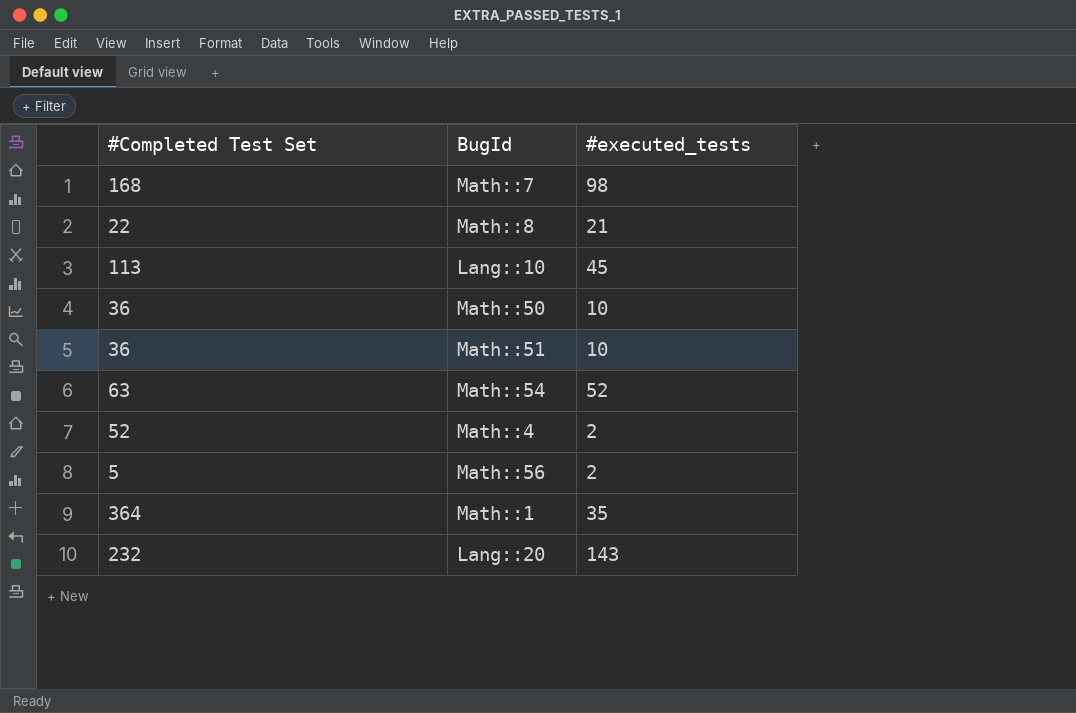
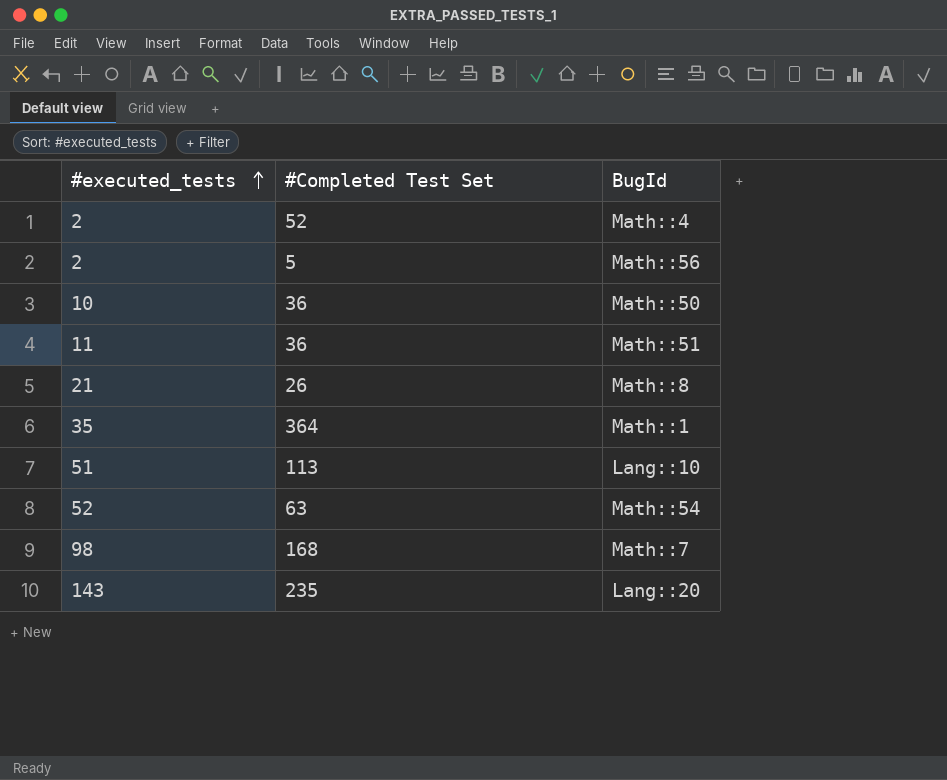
row order: none -> #executed_tests ascending
column #executed_tests | position: 3 -> 1
Math::51 | #executed_tests: 10 -> 11
Math::8 | #Completed Test Set: 22 -> 26
Lang::10 | #executed_tests: 45 -> 51
Lang::20 | #Completed Test Set: 232 -> 235

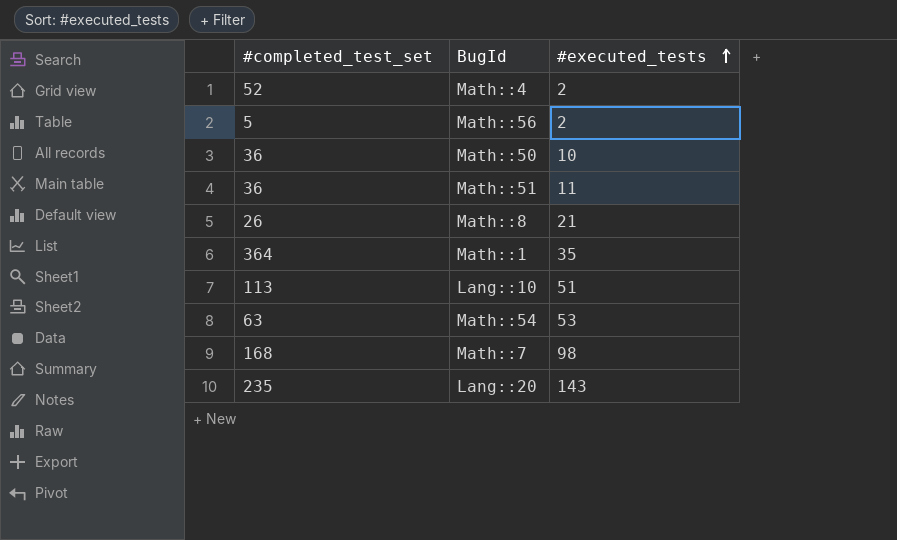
column name: #Completed Test Set -> #completed_test_set
column #executed_tests | position: 1 -> 3
Math::54 | #executed_tests: 52 -> 53

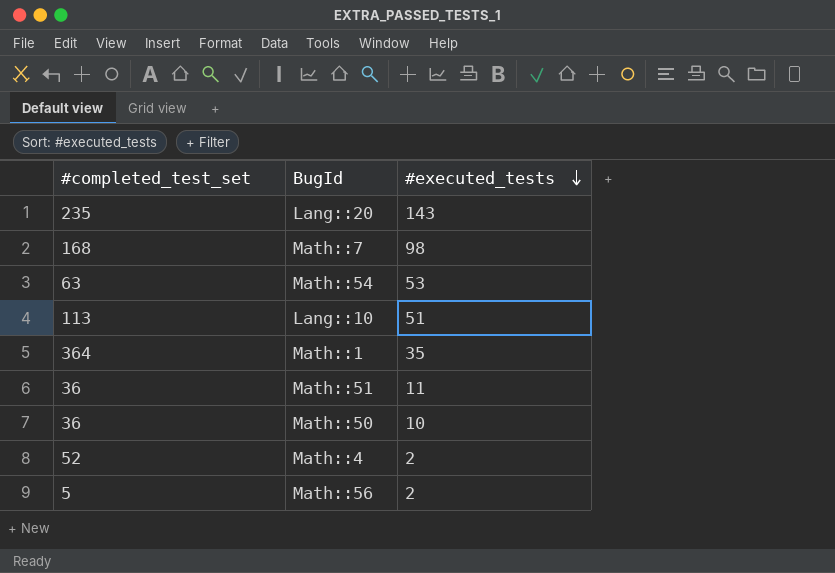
row order: #executed_tests ascending -> #executed_tests descending
row Math::8: 26 | 21 -> none

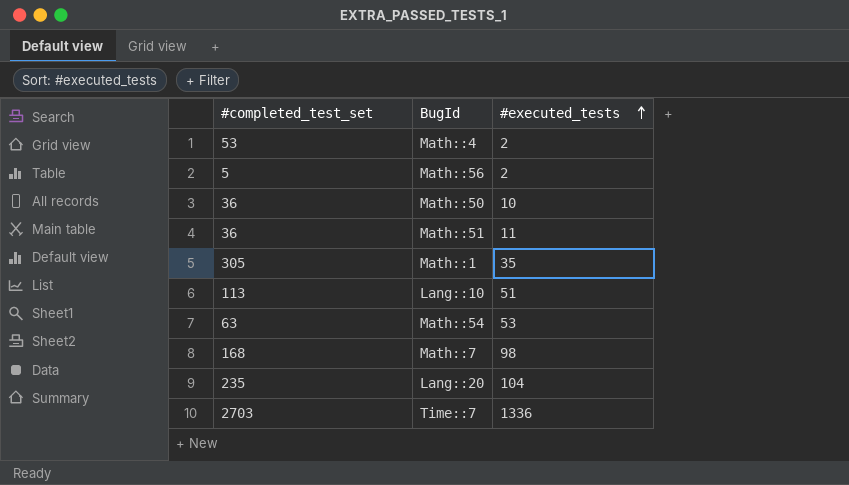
row order: #executed_tests descending -> #executed_tests ascending
Math::4 | #completed_test_set: 52 -> 53
Math::1 | #completed_test_set: 364 -> 305
Lang::20 | #executed_tests: 143 -> 104
row Time::7: none -> 2703 | 1336

